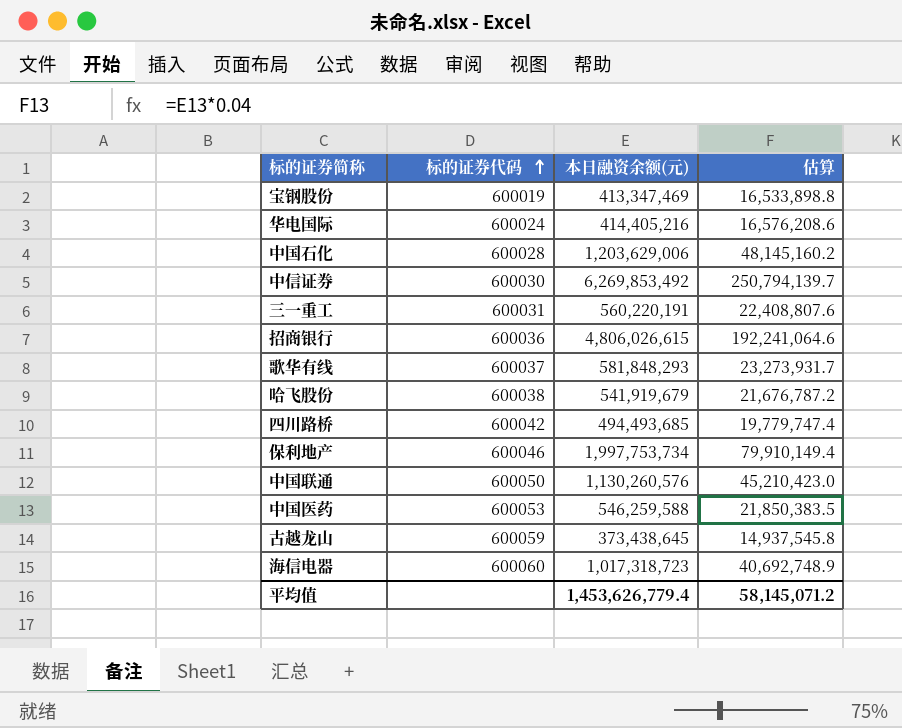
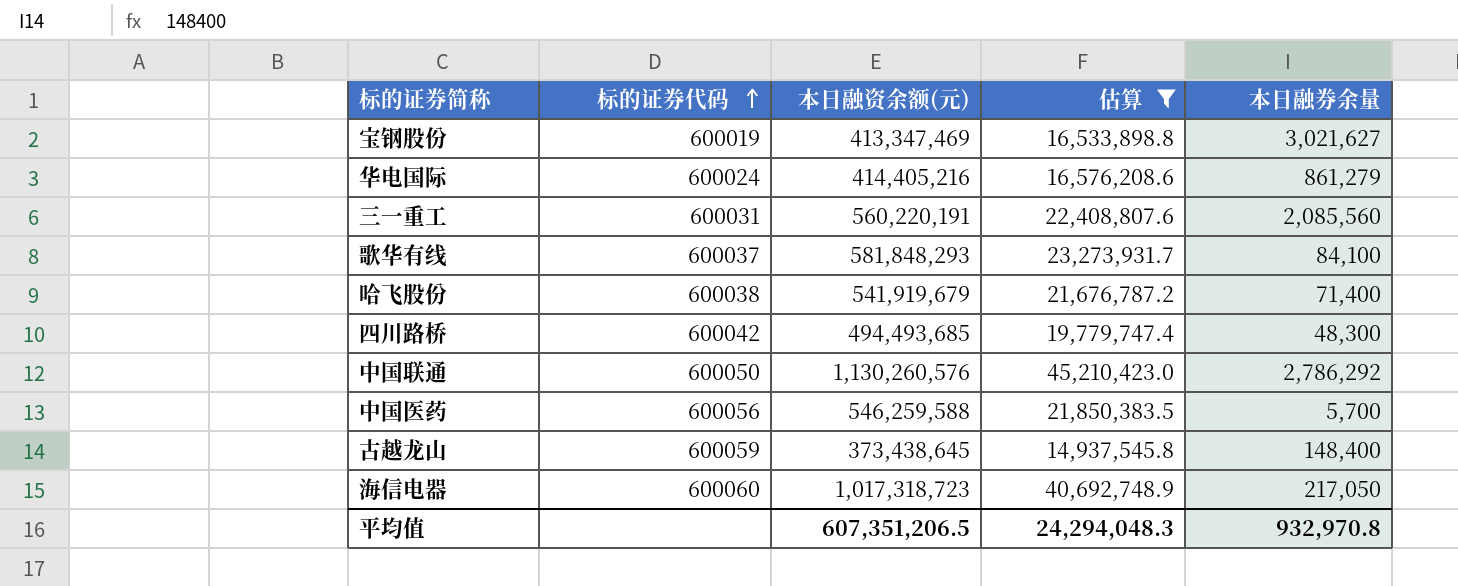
filter: none -> 估算 <= 45,210,423.0
column 本日融券余量 | position: none -> 5
中国医药 | 标的证券代码: 600053 -> 600056
平均值 | 本日融资余额(元): 1,453,626,779.4 -> 607,351,206.5
平均值 | 估算: 58,145,071.2 -> 24,294,048.3

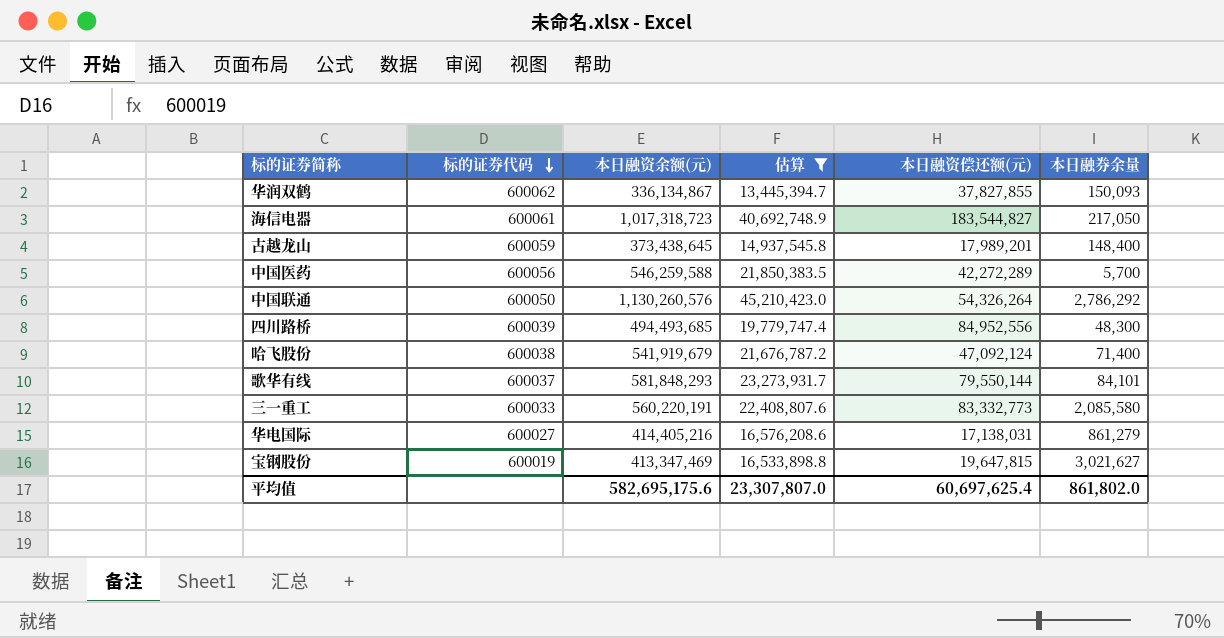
row order: 标的证券代码 ascending -> 标的证券代码 descending
column 本日融资偿还额(元) | position: none -> 5
row 华润双鹤: none -> 600062 | 336,134,867 | 13,445,394.7 | 37,827,855 | 150,093
海信电器 | 标的证券代码: 600060 -> 600061
四川路桥 | 标的证券代码: 600042 -> 600039
歌华有线 | 本日融券余量: 84,100 -> 84,101
三一重工 | 标的证券代码: 600031 -> 600033
三一重工 | 本日融券余量: 2,085,560 -> 2,085,580
华电国际 | 标的证券代码: 600024 -> 600027
平均值 | 本日融资余额(元): 607,351,206.5 -> 582,695,175.6
平均值 | 估算: 24,294,048.3 -> 23,307,807.0
平均值 | 本日融券余量: 932,970.8 -> 861,802.0

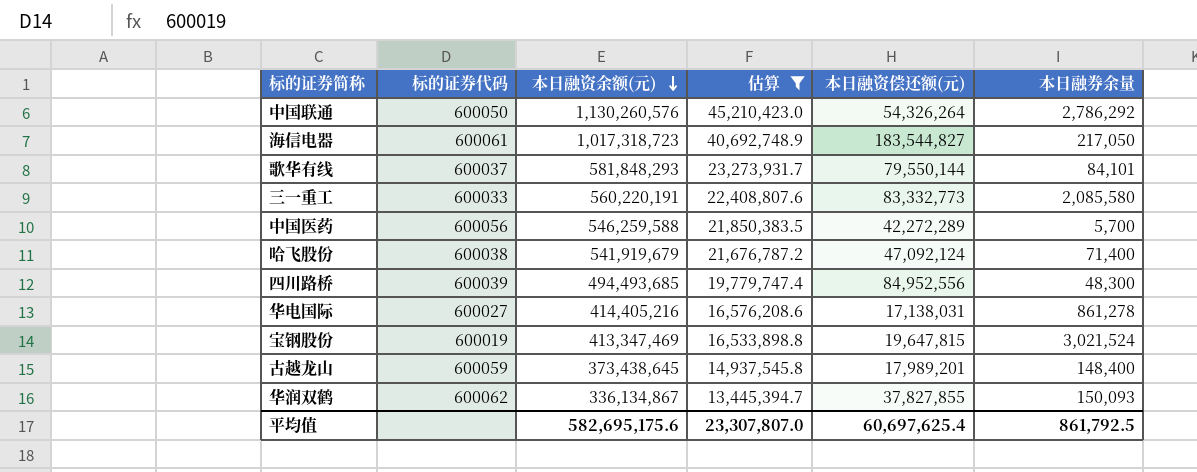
row order: 标的证券代码 descending -> 本日融资余额(元) descending
华电国际 | 本日融券余量: 861,279 -> 861,278
宝钢股份 | 本日融券余量: 3,021,627 -> 3,021,524
平均值 | 本日融券余量: 861,802.0 -> 861,792.5

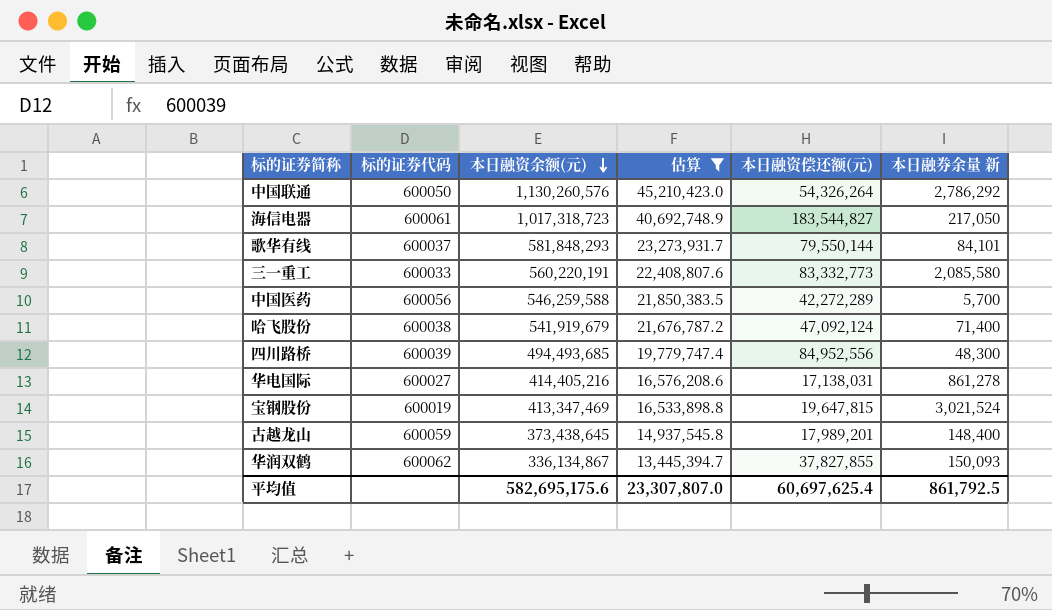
column name: 本日融券余量 -> 本日融券余量 新

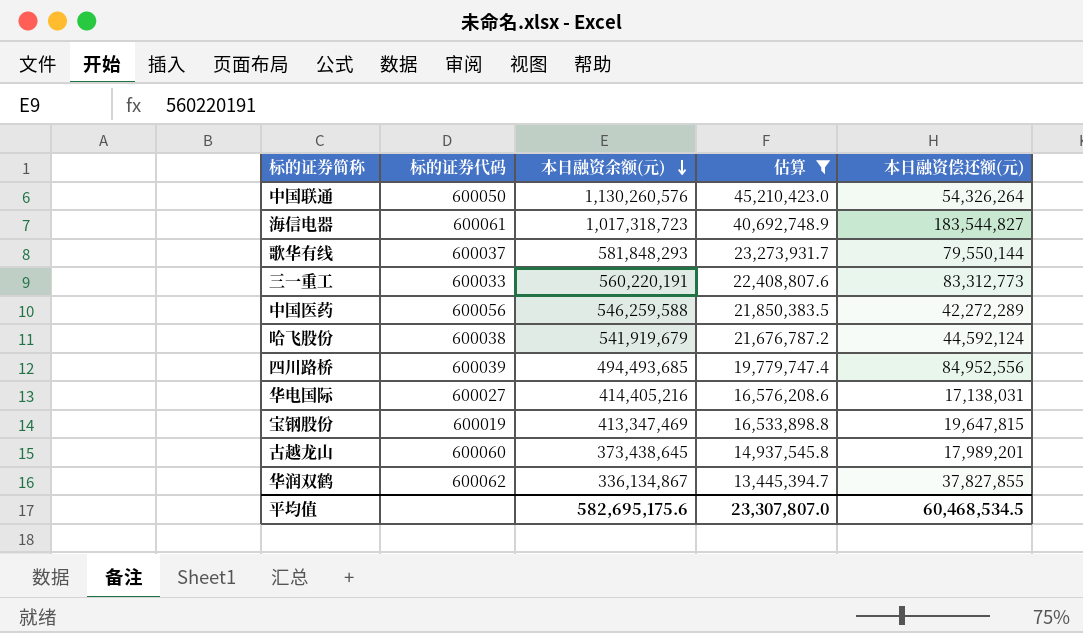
column 本日融券余量 新 | position: 6 -> none
三一重工 | 本日融资偿还额(元): 83,332,773 -> 83,312,773
哈飞股份 | 本日融资偿还额(元): 47,092,124 -> 44,592,124
古越龙山 | 标的证券代码: 600059 -> 600060
平均值 | 本日融资偿还额(元): 60,697,625.4 -> 60,468,534.5

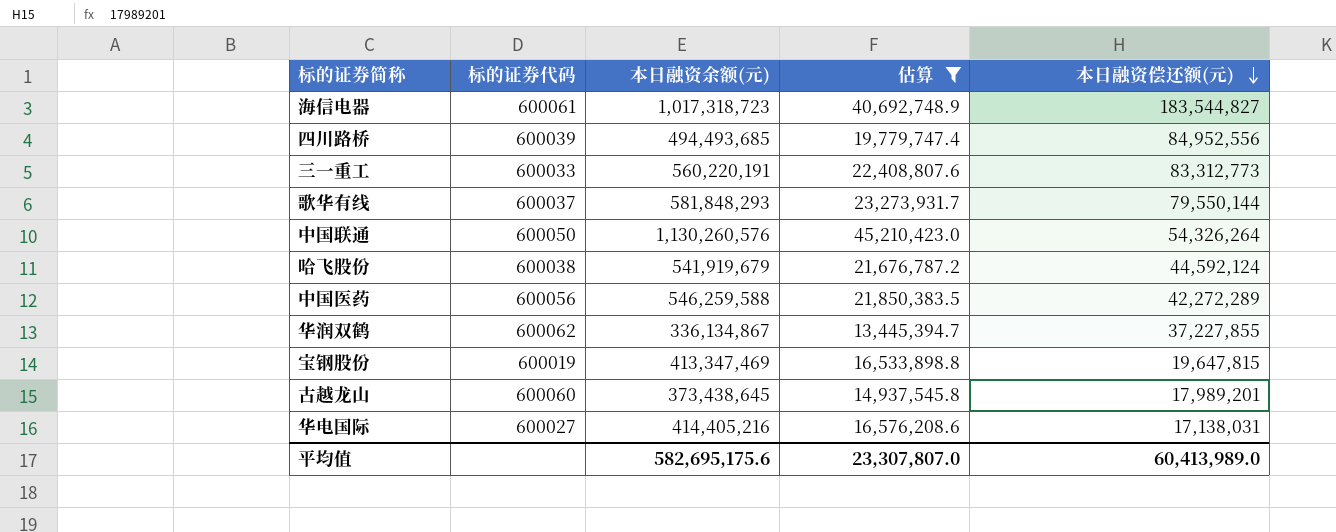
row order: 本日融资余额(元) descending -> 本日融资偿还额(元) descending
华润双鹤 | 本日融资偿还额(元): 37,827,855 -> 37,227,855
平均值 | 本日融资偿还额(元): 60,468,534.5 -> 60,413,989.0

